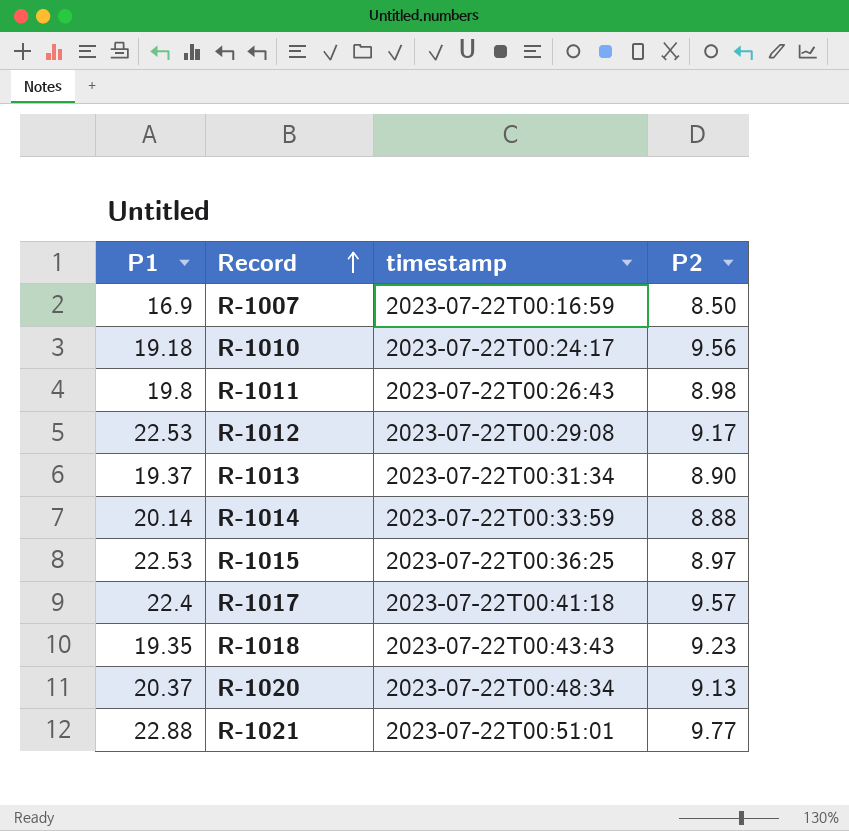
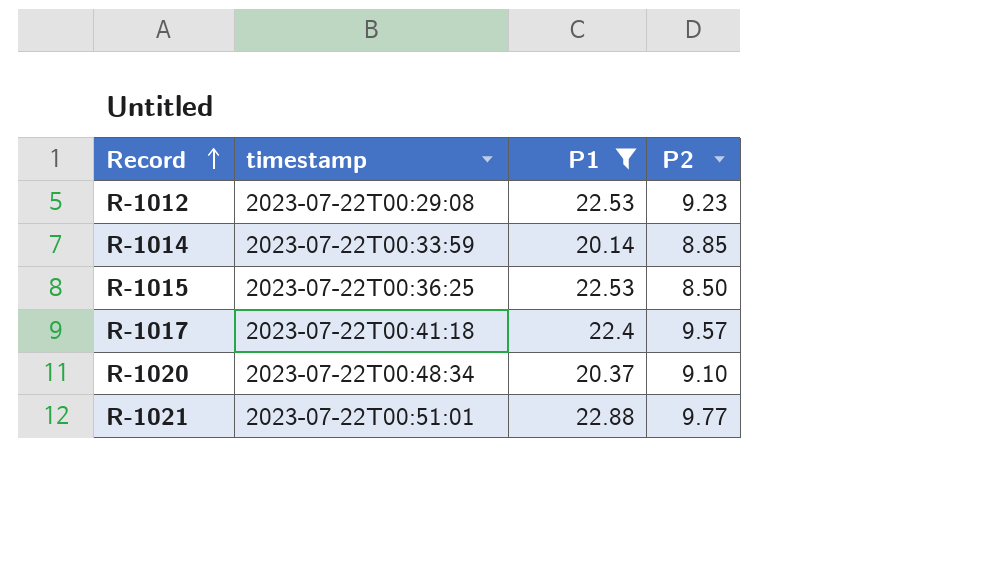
filter: none -> P1 >= 20.14
column P1 | position: 1 -> 3
R-1012 | P2: 9.17 -> 9.23
R-1014 | P2: 8.88 -> 8.85
R-1015 | P2: 8.97 -> 8.50
R-1020 | P2: 9.13 -> 9.10

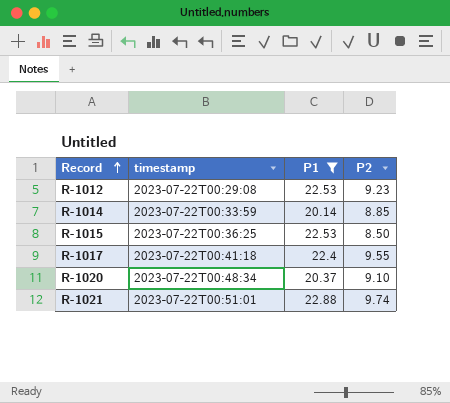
R-1017 | P2: 9.57 -> 9.55
R-1021 | P2: 9.77 -> 9.74

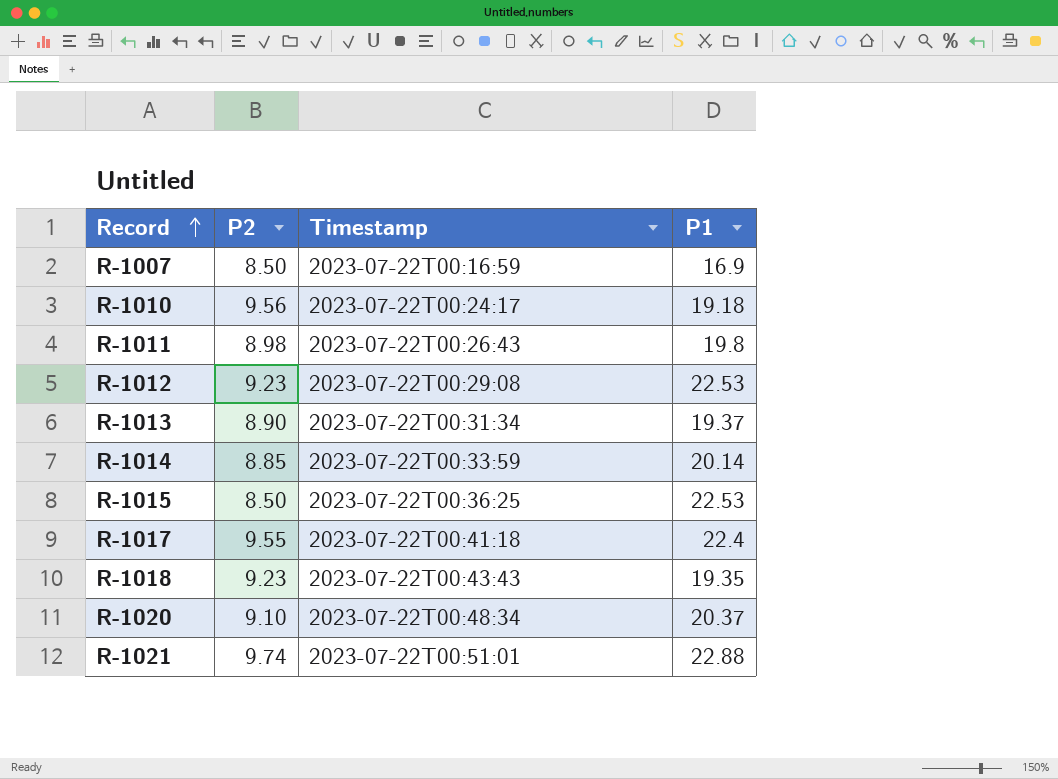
filter: P1 >= 20.14 -> none
column P2 | position: 4 -> 2
column name: timestamp -> Timestamp

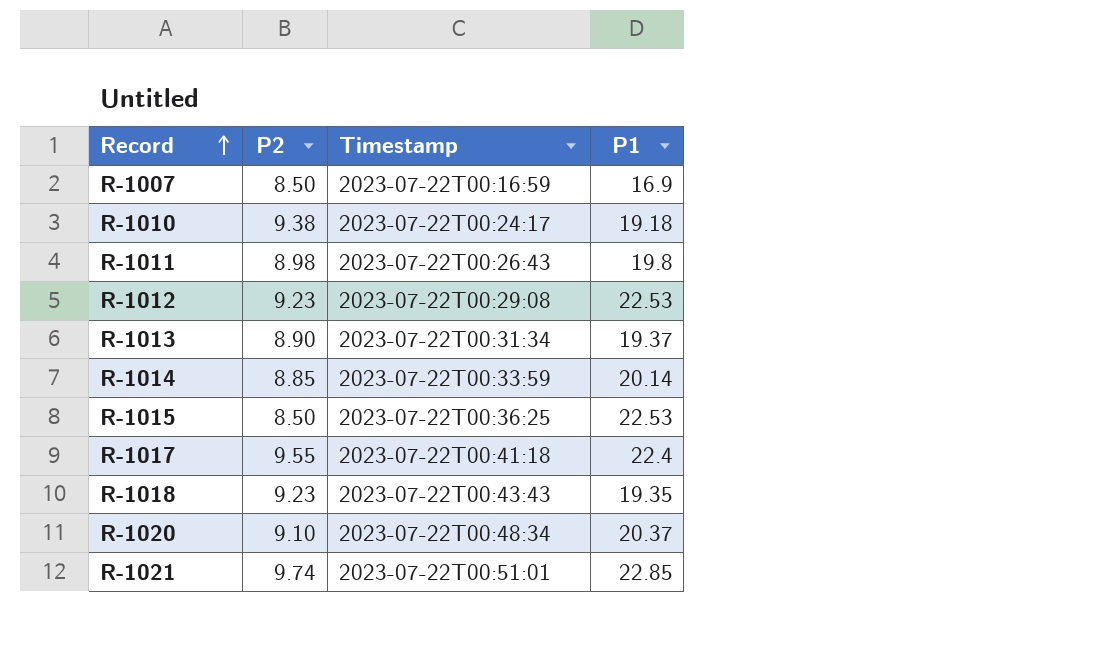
R-1010 | P2: 9.56 -> 9.38
R-1021 | P1: 22.88 -> 22.85

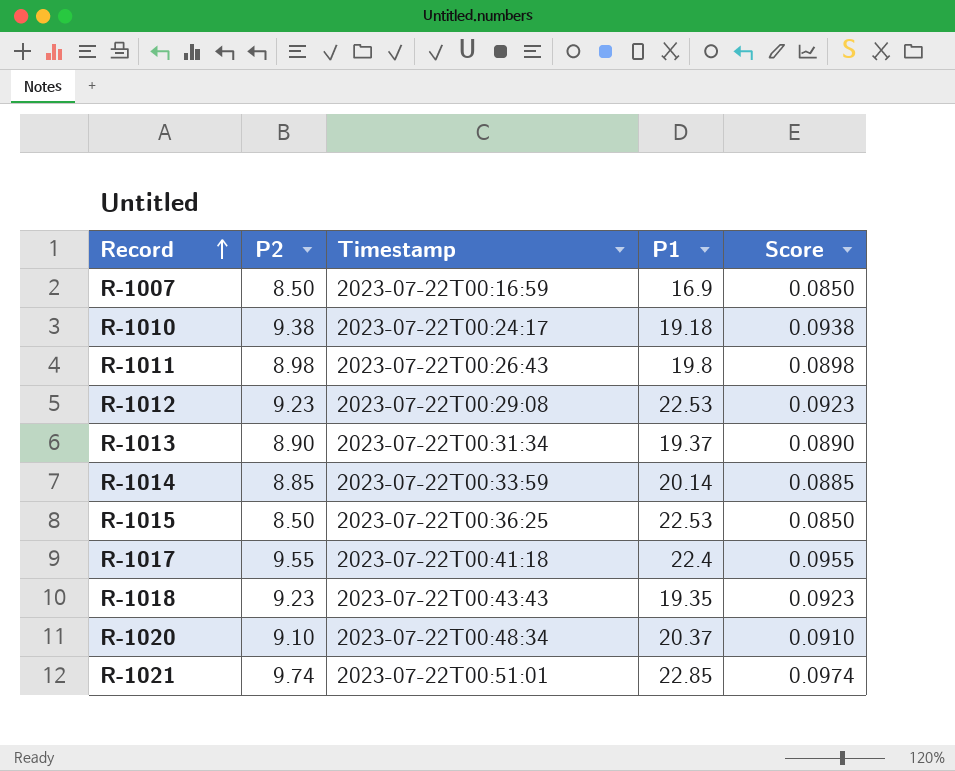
column Score | formula: none -> [P2] * 0.01

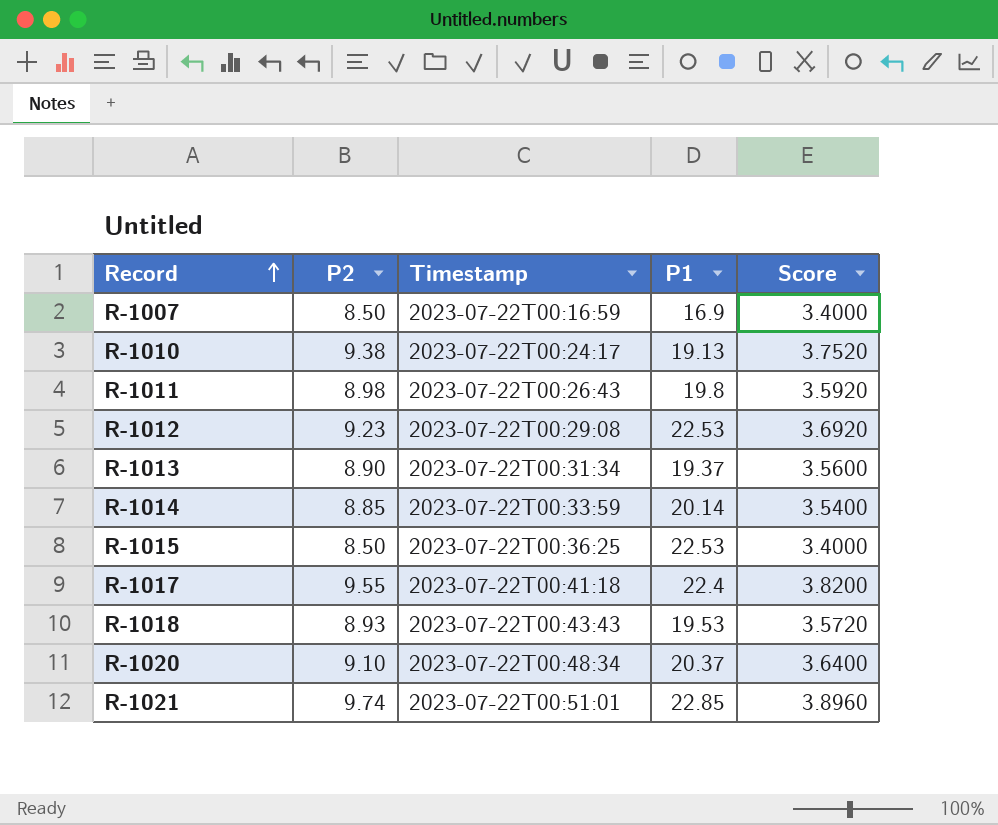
column Score | formula: [P2] * 0.01 -> [P2] * 0.4
R-1010 | P1: 19.18 -> 19.13
R-1018 | P2: 9.23 -> 8.93
R-1018 | P1: 19.35 -> 19.53

